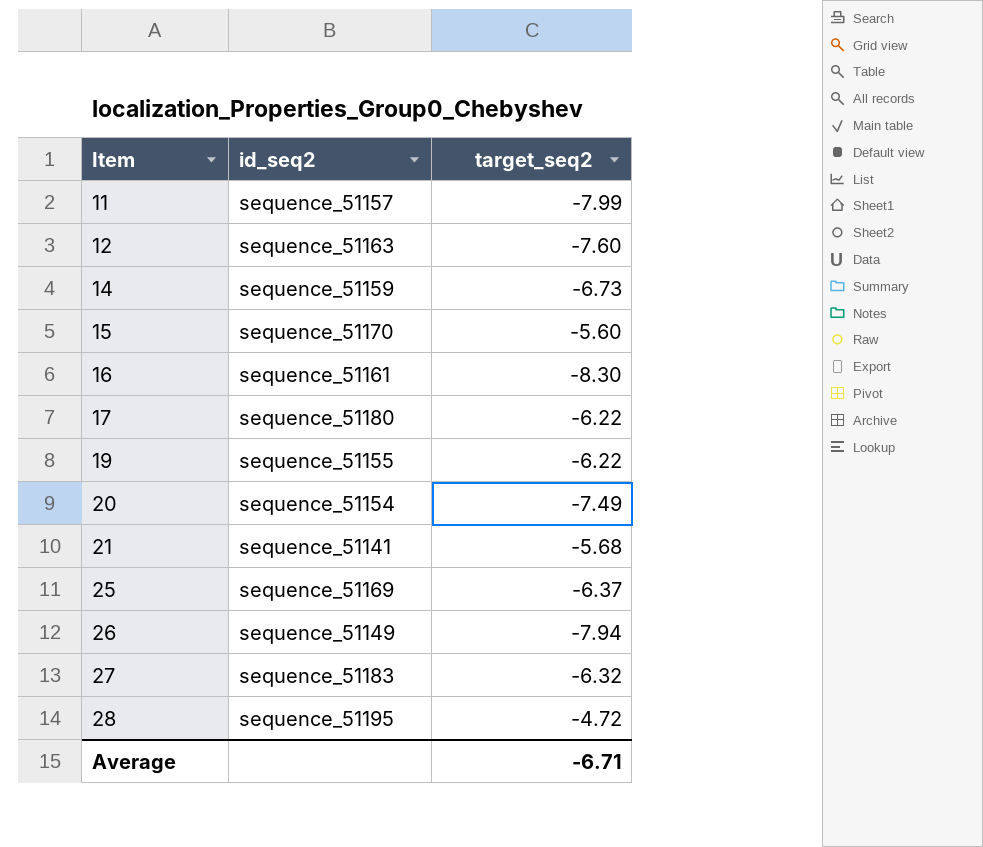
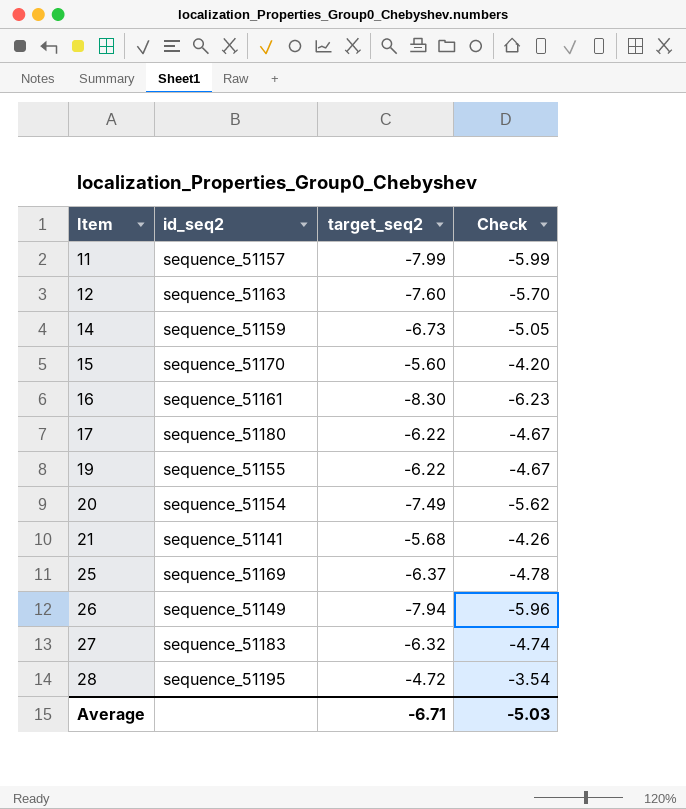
column Check | formula: none -> [target_seq2] * 0.75

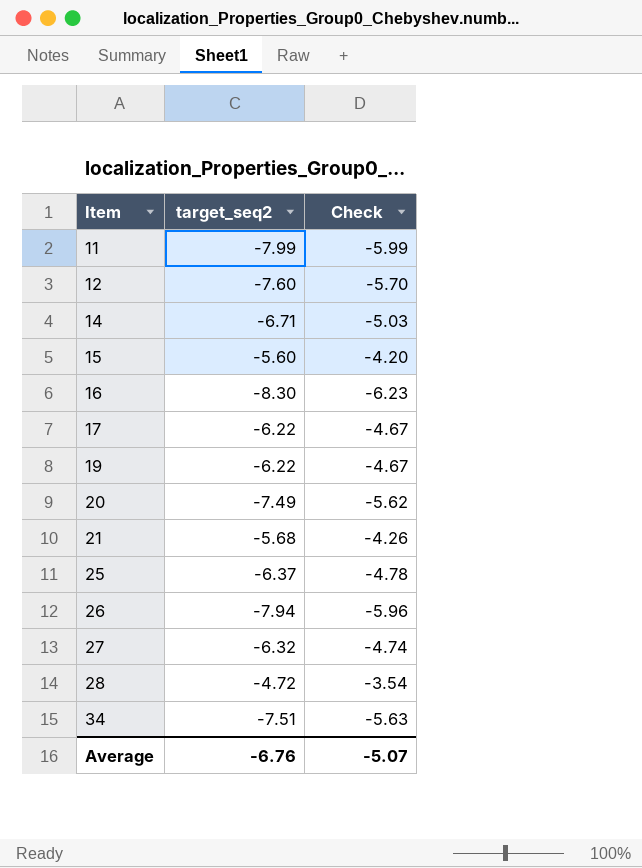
column id_seq2 | position: 2 -> none
14 | target_seq2: -6.73 -> -6.71
14 | Check: -5.05 -> -5.03
row 34: none -> -7.51 | -5.63
Average | target_seq2: -6.71 -> -6.76
Average | Check: -5.03 -> -5.07

